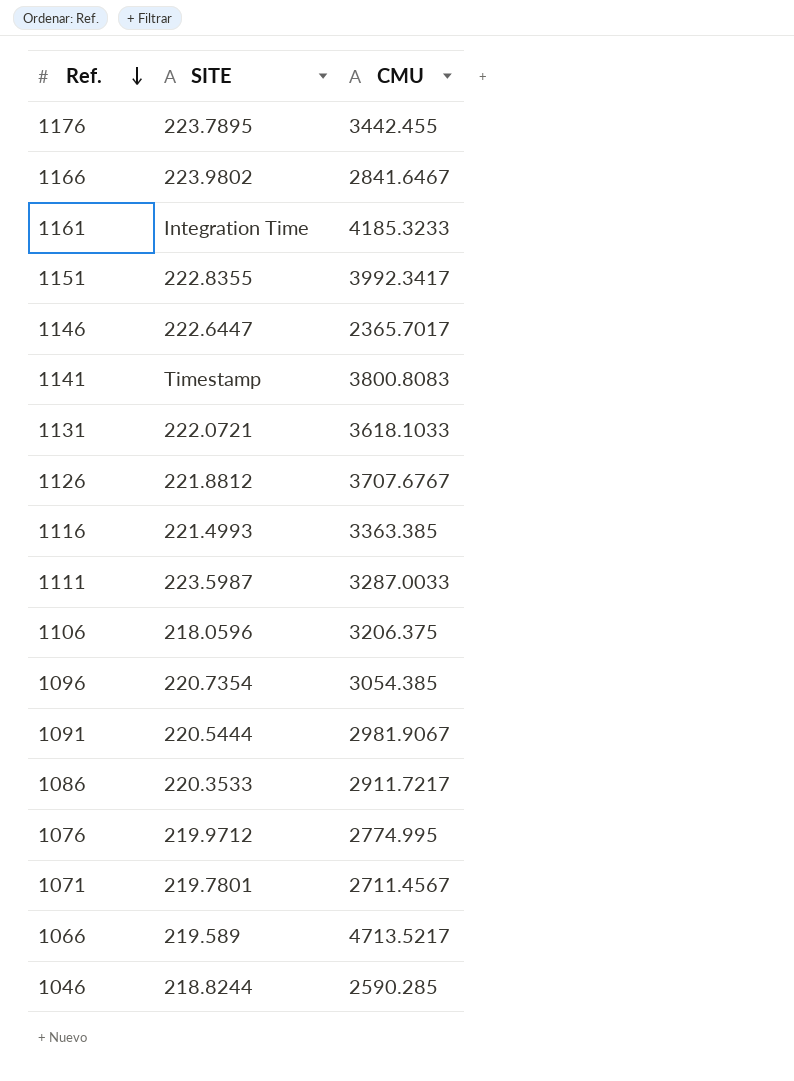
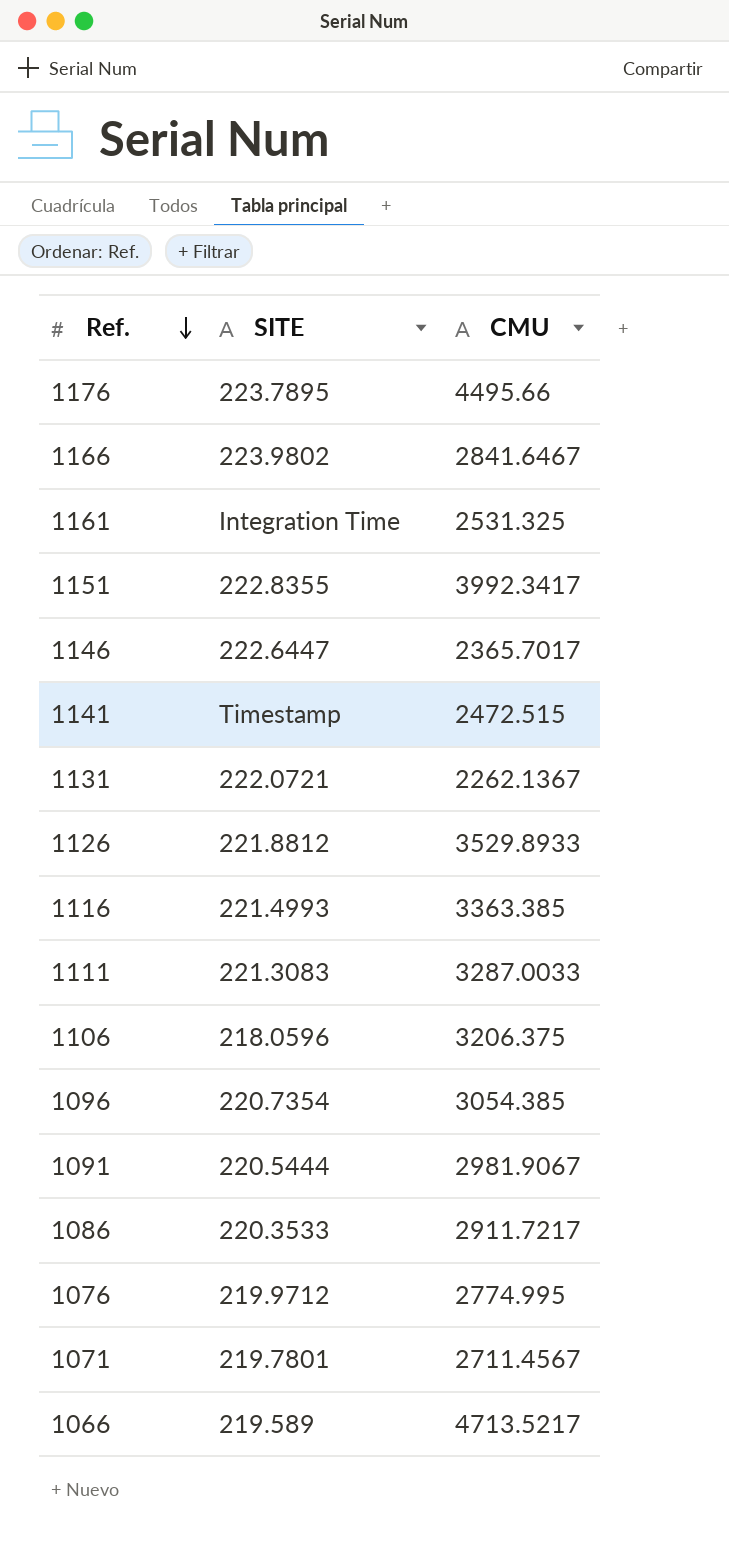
row 1046: 218.8244 | 2590.285 -> none
1176 | CMU: 3442.455 -> 4495.66
1161 | CMU: 4185.3233 -> 2531.325
1141 | CMU: 3800.8083 -> 2472.515
1131 | CMU: 3618.1033 -> 2262.1367
1126 | CMU: 3707.6767 -> 3529.8933
1111 | SITE: 223.5987 -> 221.3083

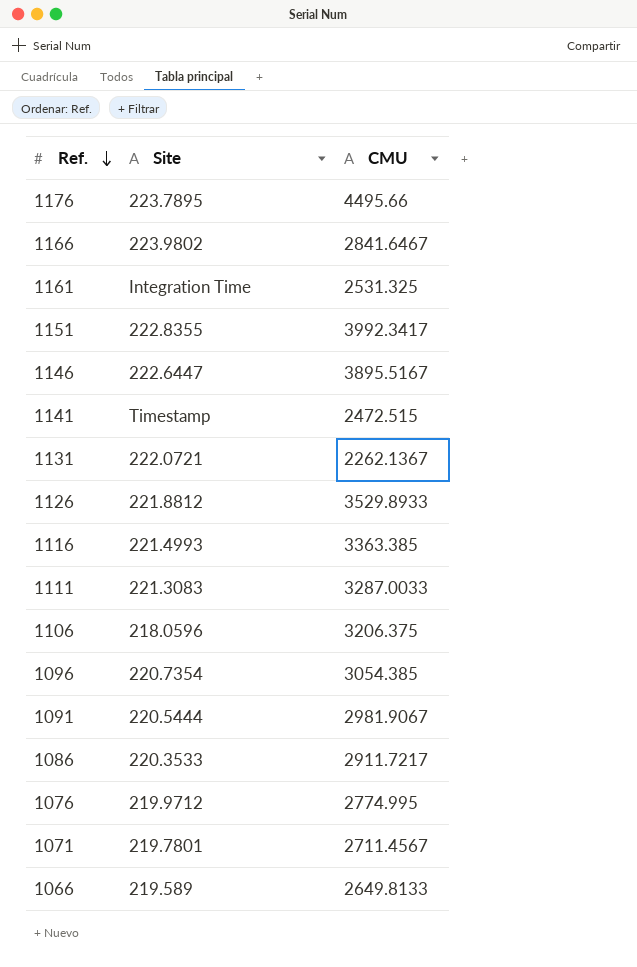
column name: SITE -> Site
1146 | CMU: 2365.7017 -> 3895.5167
1066 | CMU: 4713.5217 -> 2649.8133

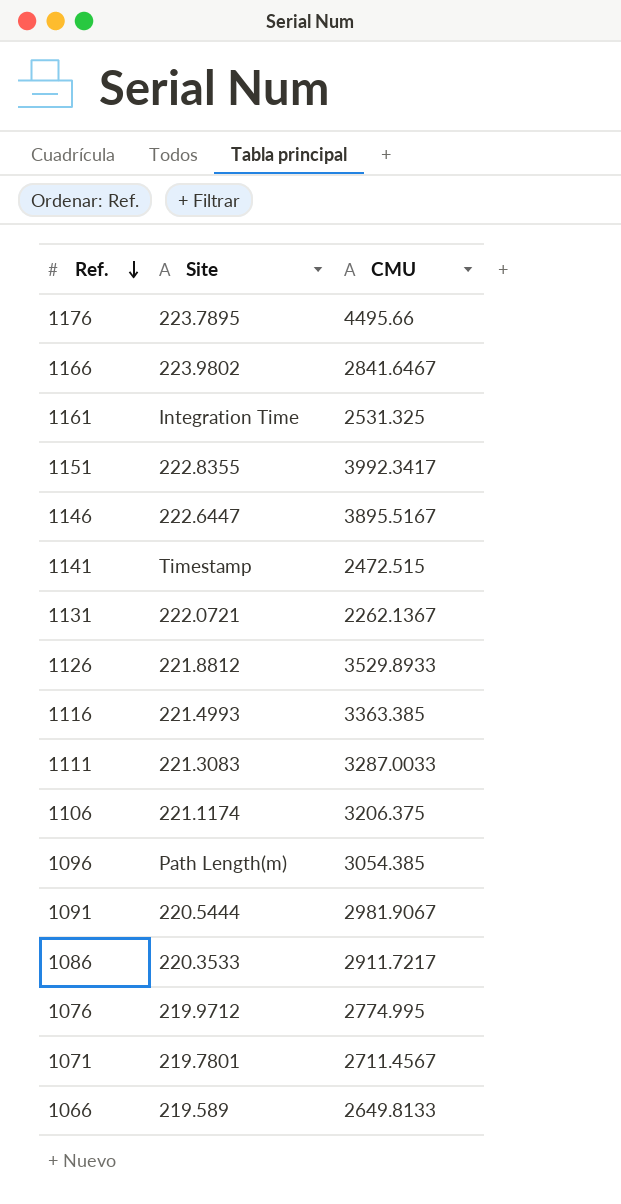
1106 | Site: 218.0596 -> 221.1174
1096 | Site: 220.7354 -> Path Length(m)

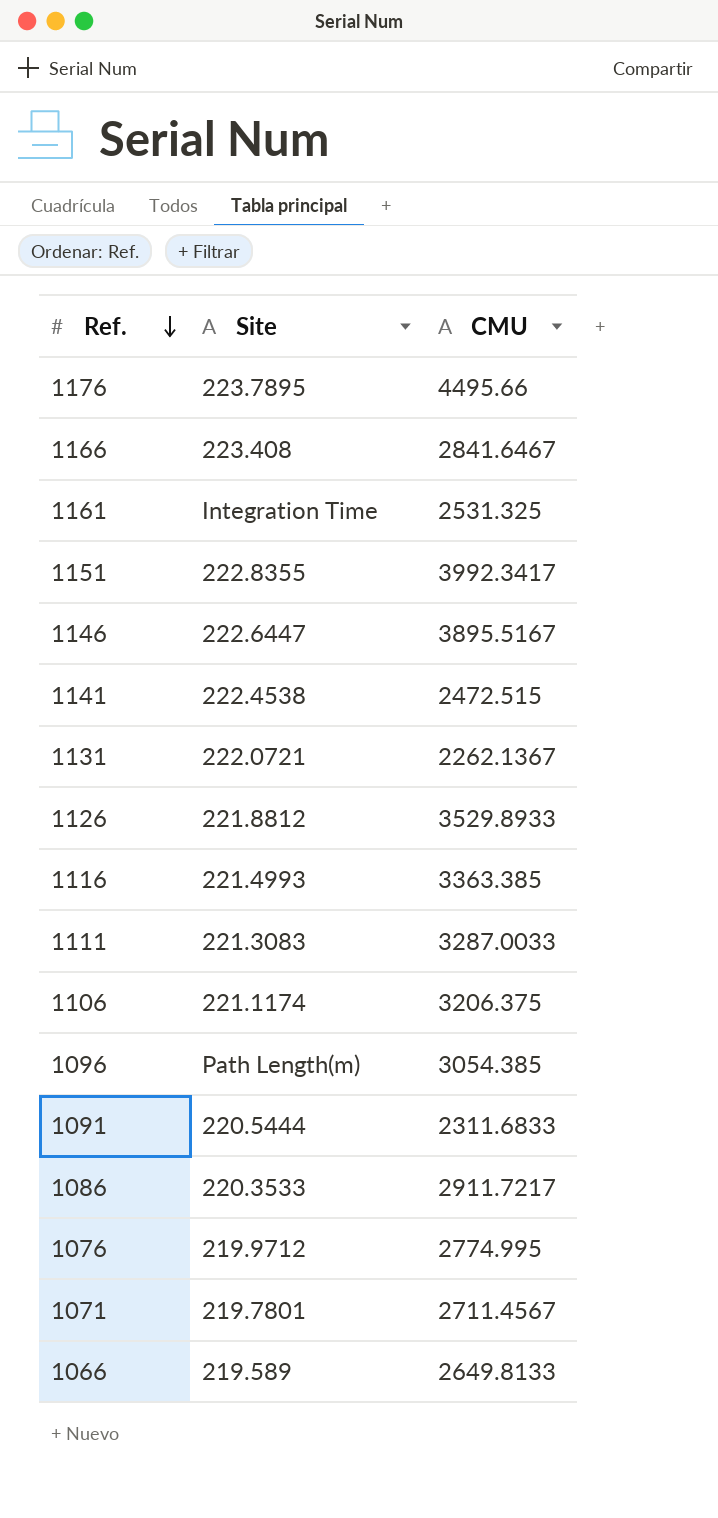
1166 | Site: 223.9802 -> 223.408
1141 | Site: Timestamp -> 222.4538
1091 | CMU: 2981.9067 -> 2311.6833

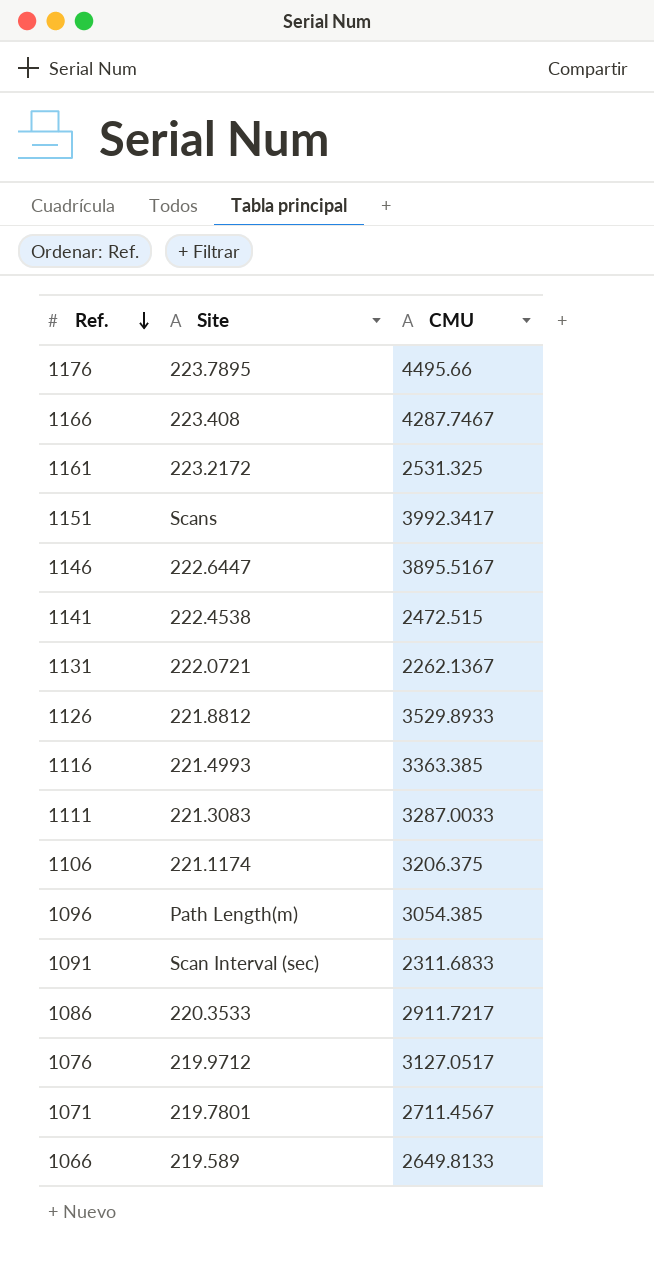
1166 | CMU: 2841.6467 -> 4287.7467
1161 | Site: Integration Time -> 223.2172
1151 | Site: 222.8355 -> Scans
1091 | Site: 220.5444 -> Scan Interval (sec)
1076 | CMU: 2774.995 -> 3127.0517

